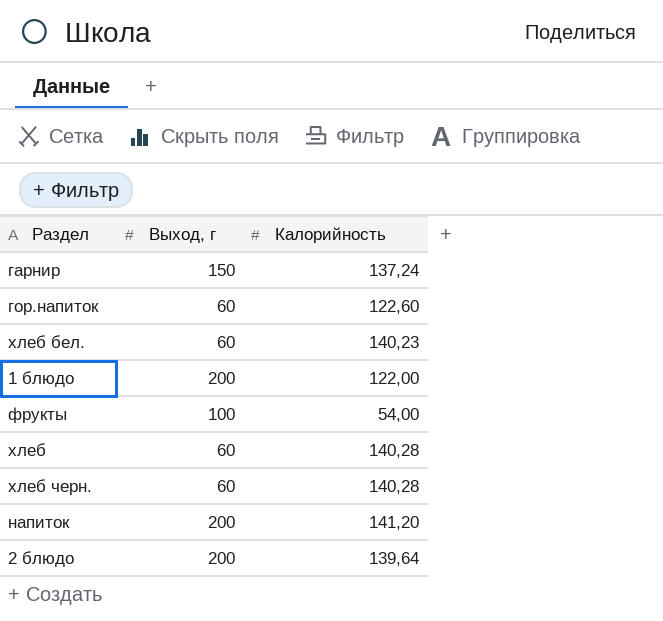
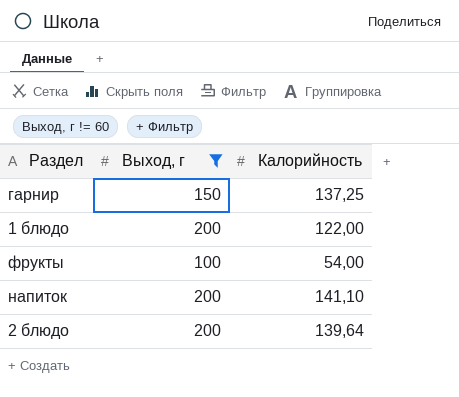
filter: none -> Выход, г != 60
гарнир | Калорийность: 137,24 -> 137,25
напиток | Калорийность: 141,20 -> 141,10

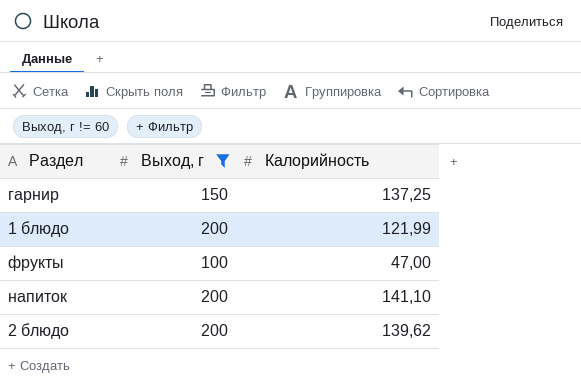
1 блюдо | Калорийность: 122,00 -> 121,99
фрукты | Калорийность: 54,00 -> 47,00
2 блюдо | Калорийность: 139,64 -> 139,62

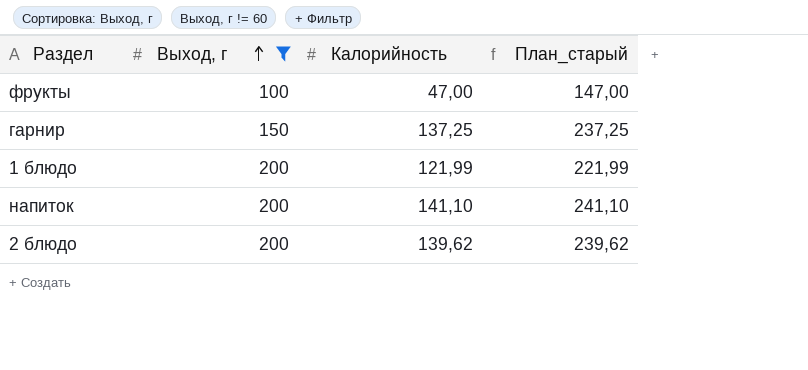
row order: none -> Выход, г ascending
column План_старый | formula: none -> [Калорийность] + 100

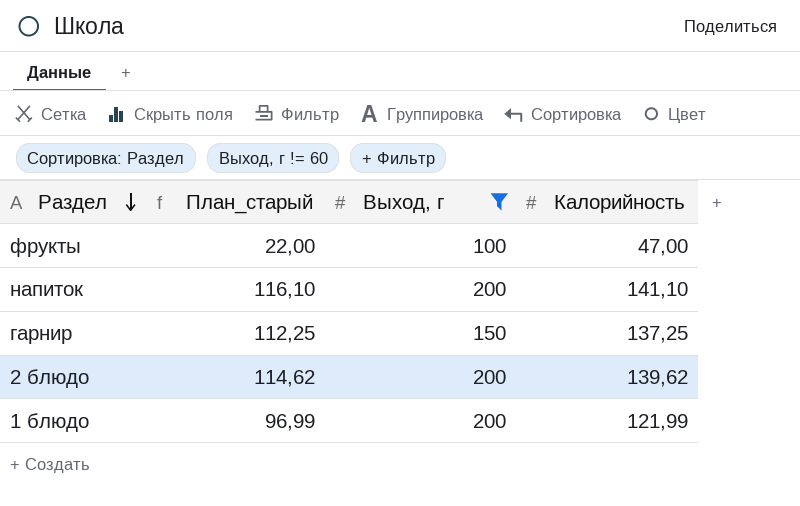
row order: Выход, г ascending -> Раздел descending
column План_старый | formula: [Калорийность] + 100 -> [Калорийность] - 25
column План_старый | position: 4 -> 2

